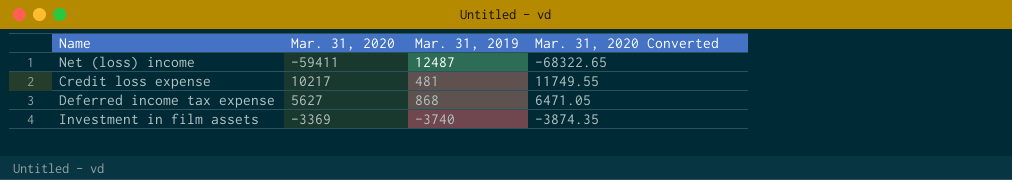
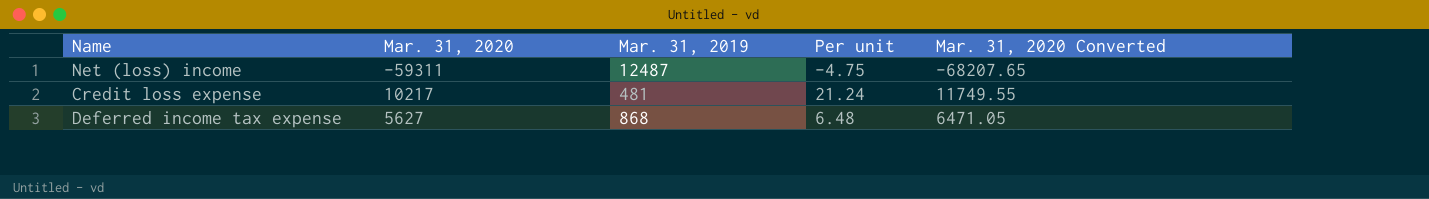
column Per unit | formula: none -> [Mar. 31, 2020] / [Mar. 31, 2019]
row Investment in film assets: -3369 | -3740 | -3874.35 -> none
Net (loss) income | Mar. 31, 2020: -59411 -> -59311
Net (loss) income | Mar. 31, 2020 Converted: -68322.65 -> -68207.65

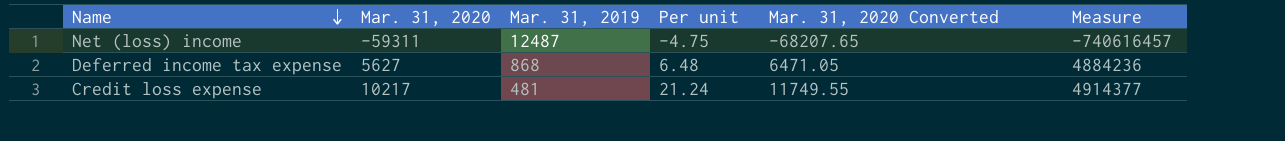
row order: none -> Name descending
column Measure | formula: none -> [Mar. 31, 2020] * [Mar. 31, 2019]

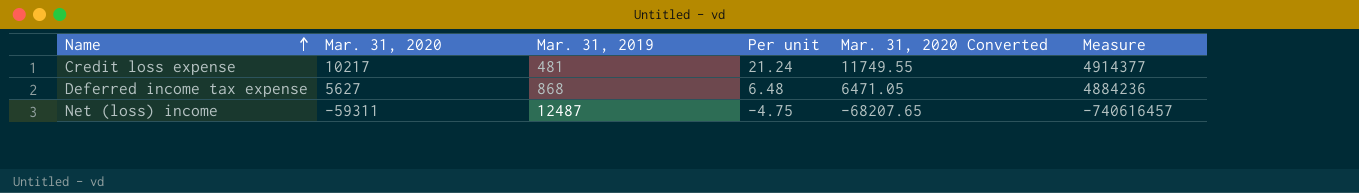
row order: Name descending -> Name ascending

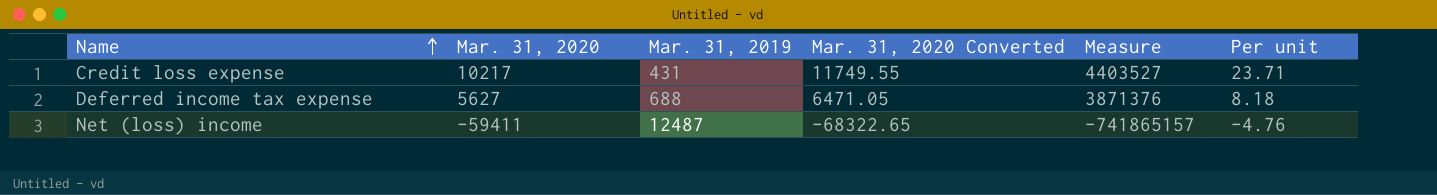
column Per unit | position: 4 -> 6
Credit loss expense | Mar. 31, 2019: 481 -> 431
Credit loss expense | Measure: 4914377 -> 4403527
Credit loss expense | Per unit: 21.24 -> 23.71
Deferred income tax expense | Mar. 31, 2019: 868 -> 688
Deferred income tax expense | Measure: 4884236 -> 3871376
Deferred income tax expense | Per unit: 6.48 -> 8.18
Net (loss) income | Mar. 31, 2020: -59311 -> -59411
Net (loss) income | Mar. 31, 2020 Converted: -68207.65 -> -68322.65
Net (loss) income | Measure: -740616457 -> -741865157
Net (loss) income | Per unit: -4.75 -> -4.76

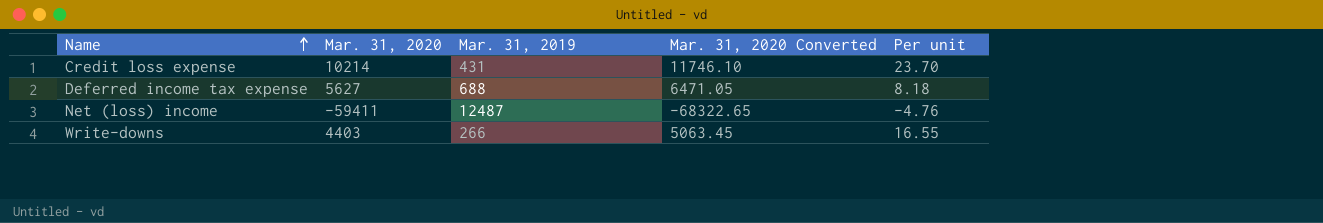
column Measure | formula: [Mar. 31, 2020] * [Mar. 31, 2019] -> none
Credit loss expense | Mar. 31, 2020: 10217 -> 10214
Credit loss expense | Mar. 31, 2020 Converted: 11749.55 -> 11746.10
Credit loss expense | Per unit: 23.71 -> 23.70
row Write-downs: none -> 4403 | 266 | 5063.45 | 16.55

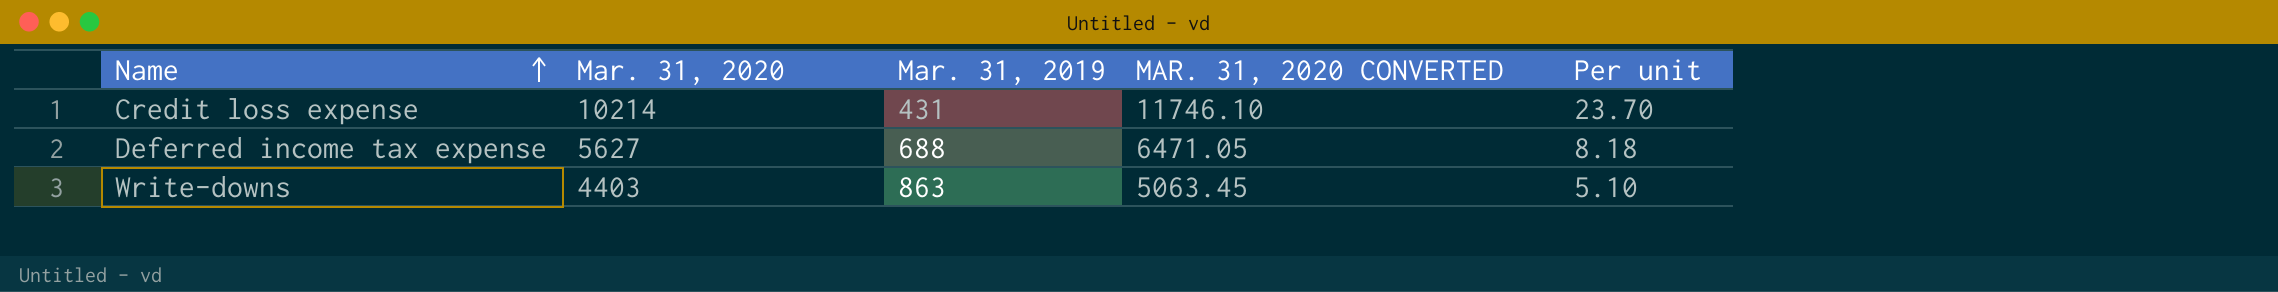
column name: Mar. 31, 2020 Converted -> MAR. 31, 2020 CONVERTED
row Net (loss) income: -59411 | 12487 | -68322.65 | -4.76 -> none
Write-downs | Mar. 31, 2019: 266 -> 863
Write-downs | Per unit: 16.55 -> 5.10

